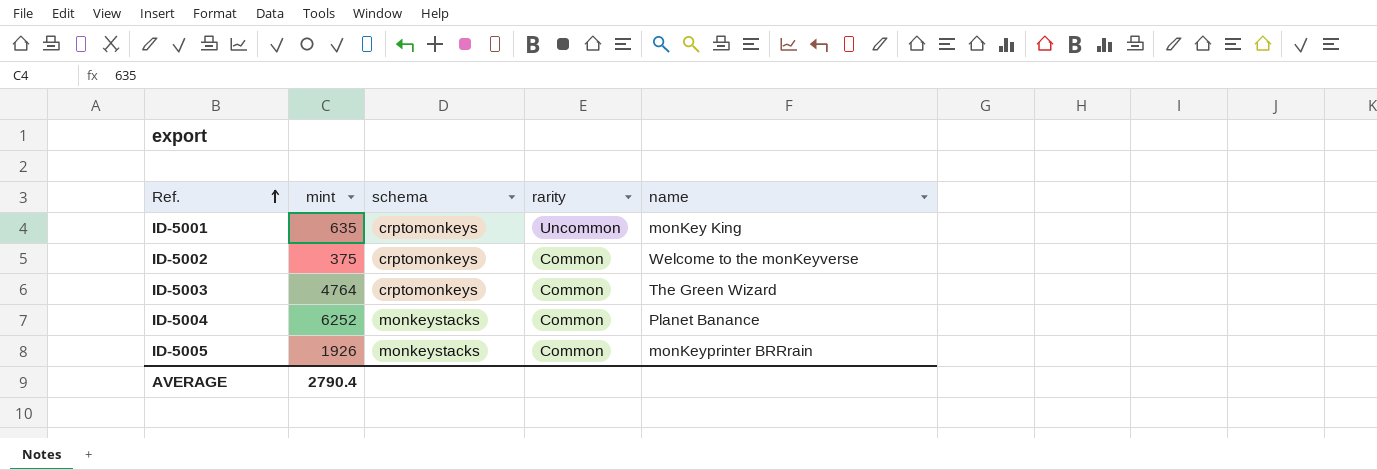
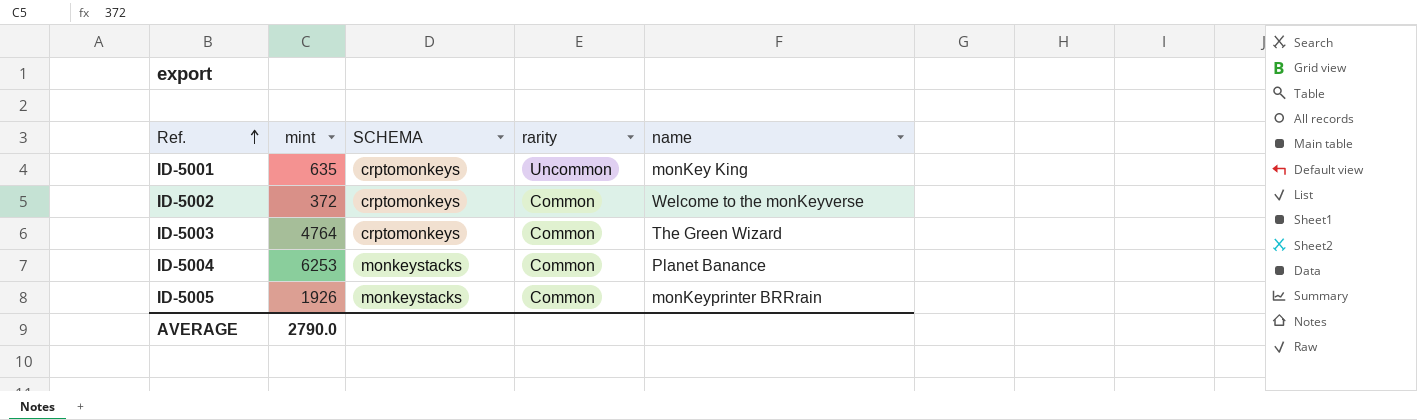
column name: schema -> SCHEMA
ID-5002 | mint: 375 -> 372
ID-5004 | mint: 6252 -> 6253
AVERAGE | mint: 2790.4 -> 2790.0

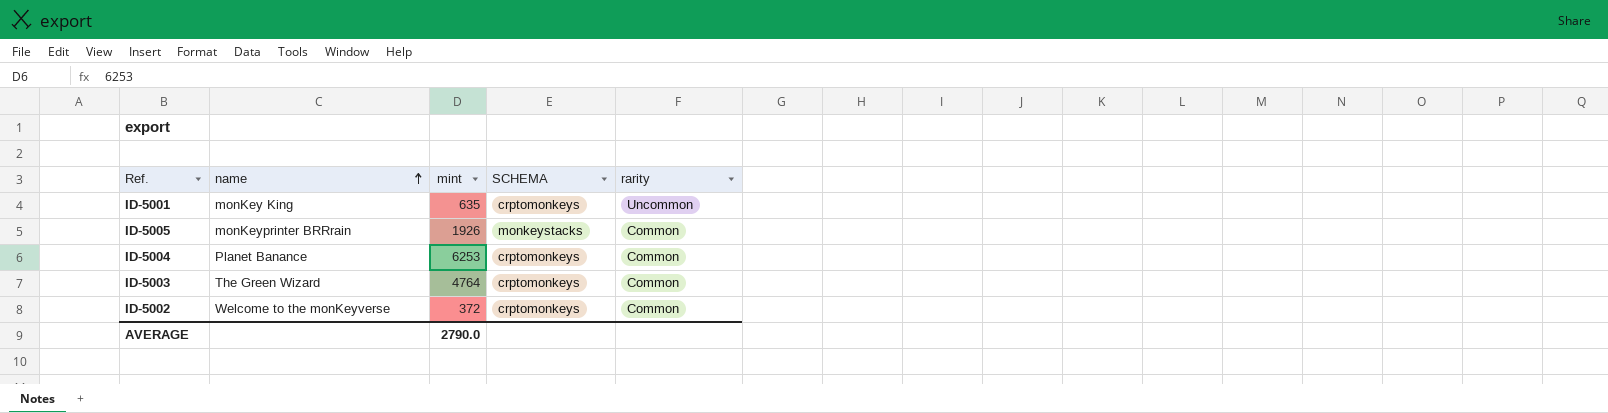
row order: Ref. ascending -> name ascending
column name | position: 5 -> 2
ID-5004 | SCHEMA: monkeystacks -> crptomonkeys

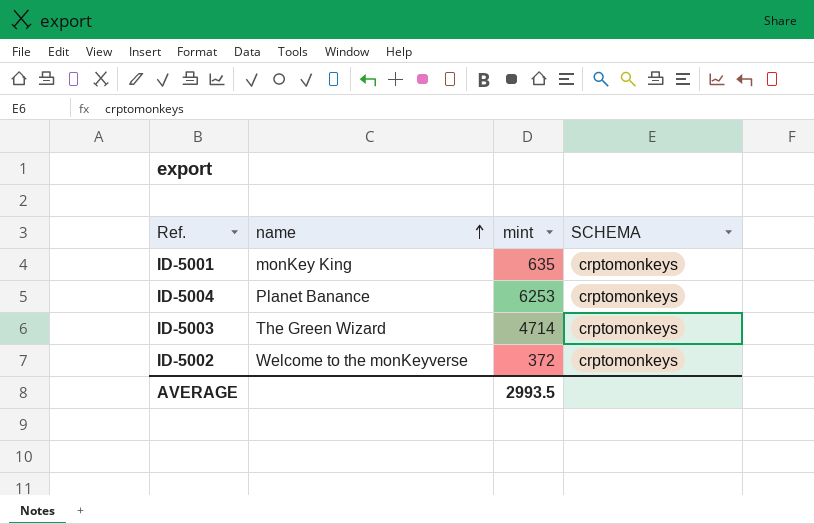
column rarity | position: 5 -> none
row ID-5005: monKeyprinter BRRrain | 1926 | monkeystacks | Common -> none
ID-5003 | mint: 4764 -> 4714
AVERAGE | mint: 2790.0 -> 2993.5

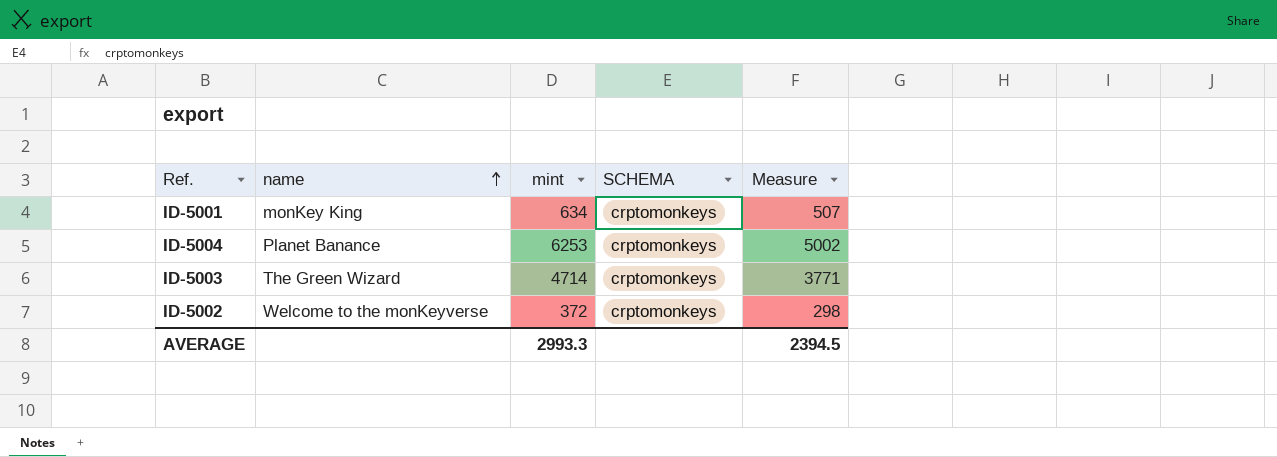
column Measure | formula: none -> [mint] * 0.8
ID-5001 | mint: 635 -> 634
AVERAGE | mint: 2993.5 -> 2993.3

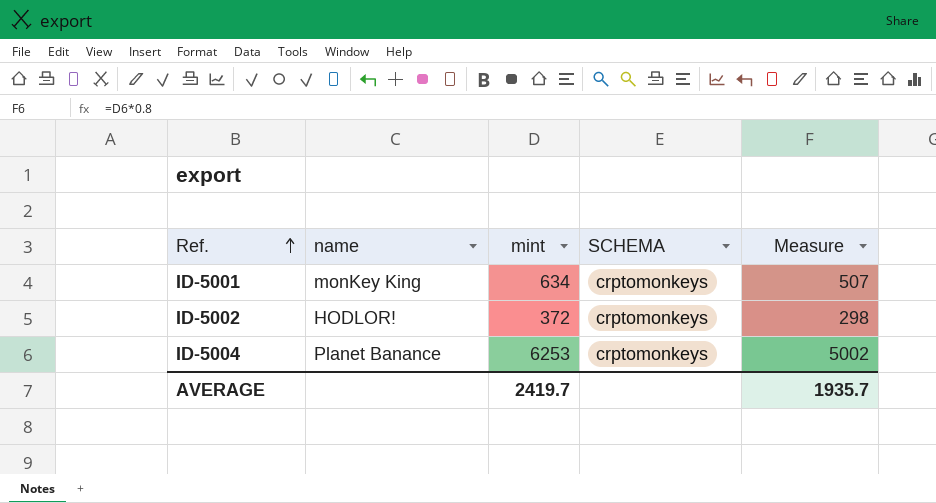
row order: name ascending -> Ref. ascending
row ID-5003: The Green Wizard | 4714 | crptomonkeys | 3771 -> none
ID-5002 | name: Welcome to the monKeyverse -> HODLOR!
AVERAGE | mint: 2993.3 -> 2419.7
AVERAGE | Measure: 2394.5 -> 1935.7

